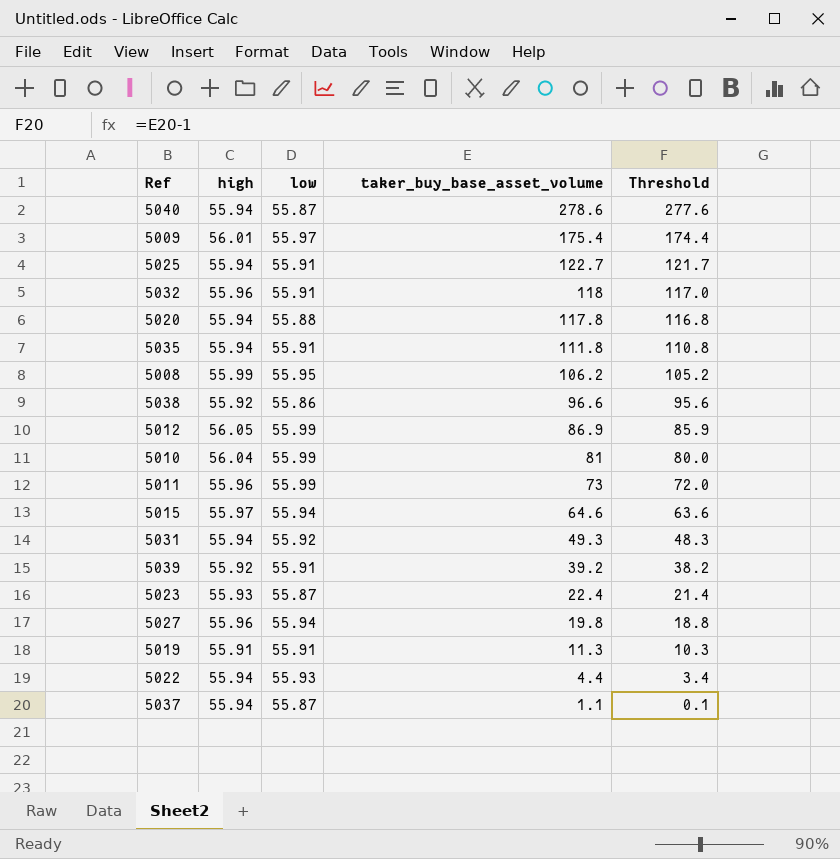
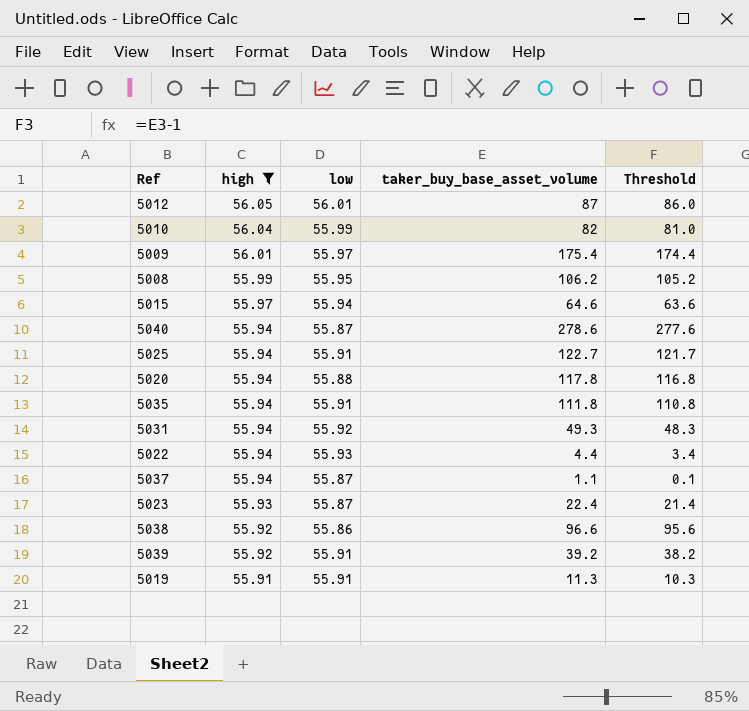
filter: none -> high != 55.96
row order: taker_buy_base_asset_volume descending -> high descending
5012 | low: 55.99 -> 56.01
5012 | taker_buy_base_asset_volume: 86.9 -> 87
5012 | Threshold: 85.9 -> 86.0
5010 | taker_buy_base_asset_volume: 81 -> 82
5010 | Threshold: 80.0 -> 81.0

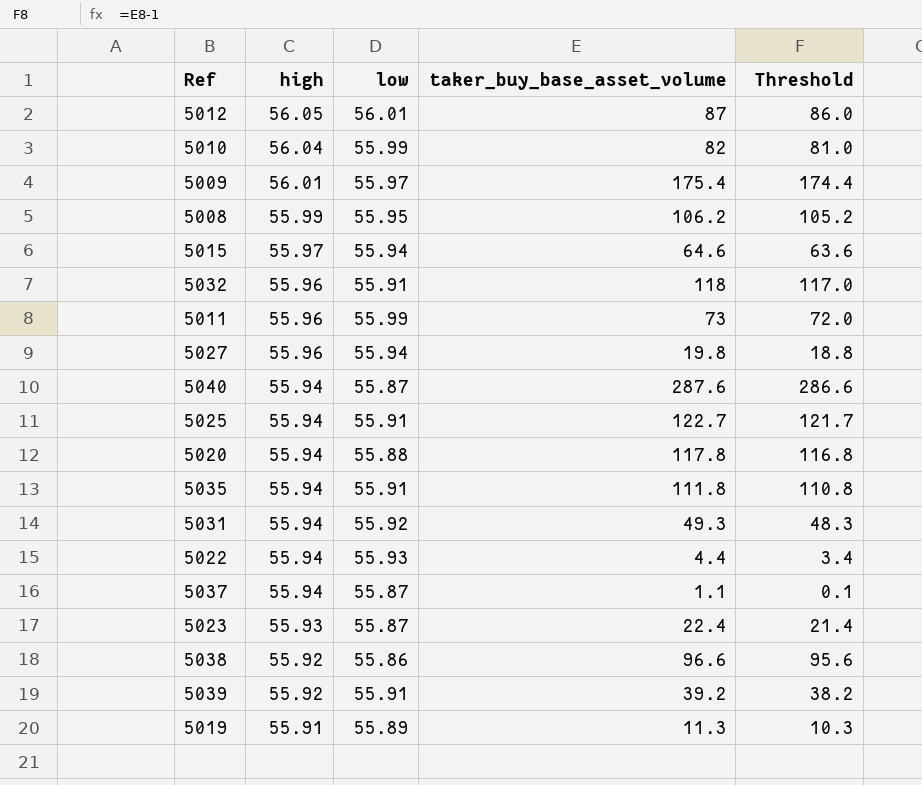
filter: high != 55.96 -> none
5040 | taker_buy_base_asset_volume: 278.6 -> 287.6
5040 | Threshold: 277.6 -> 286.6
5019 | low: 55.91 -> 55.89

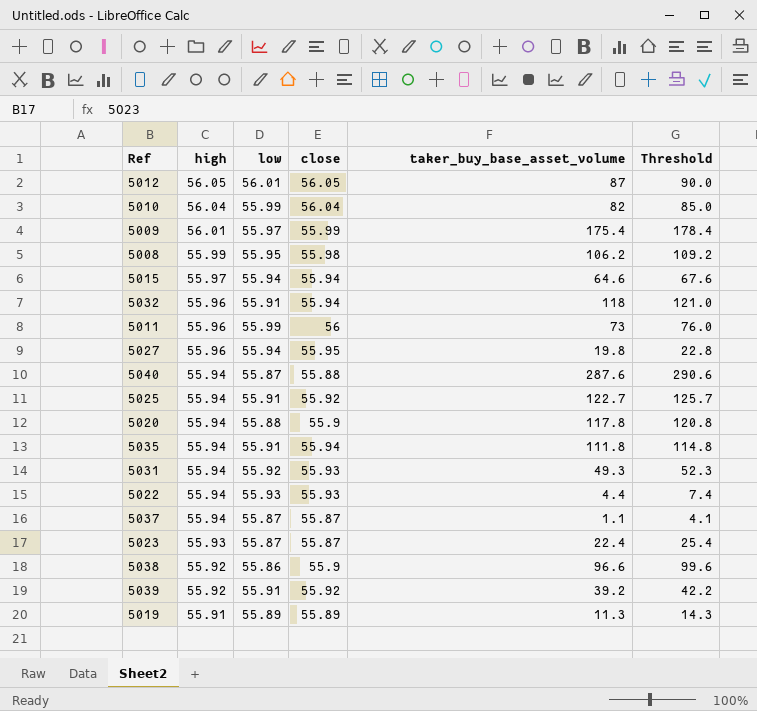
column close | position: none -> 4
column Threshold | formula: [taker_buy_base_asset_volume] - 1 -> [taker_buy_base_asset_volume] + 3

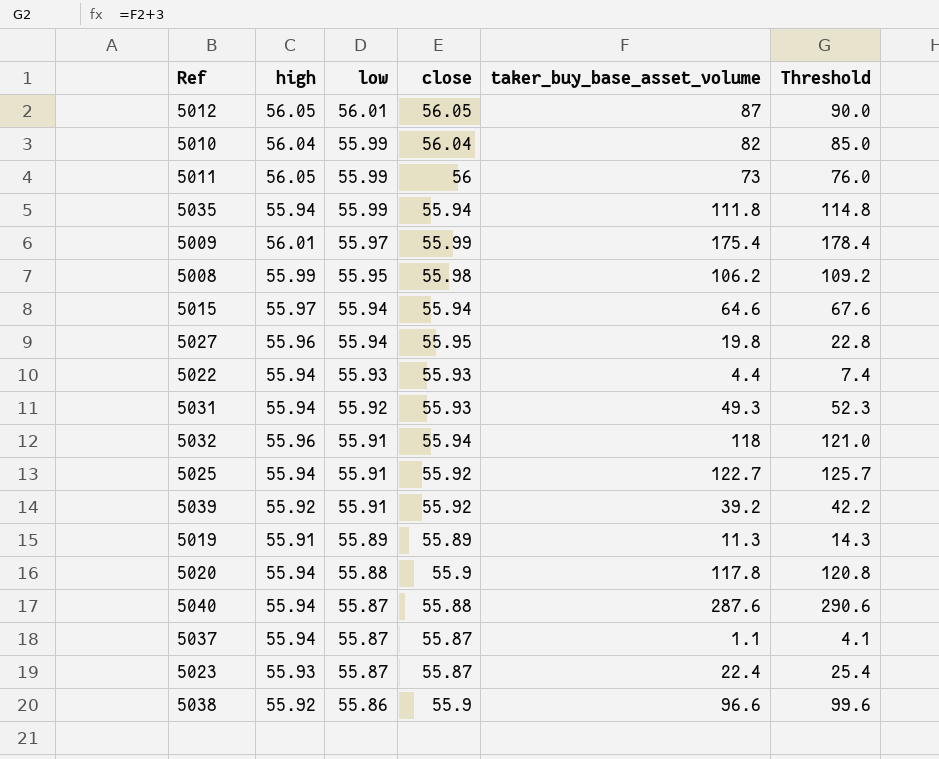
row order: high descending -> low descending
5011 | high: 55.96 -> 56.05
5035 | low: 55.91 -> 55.99

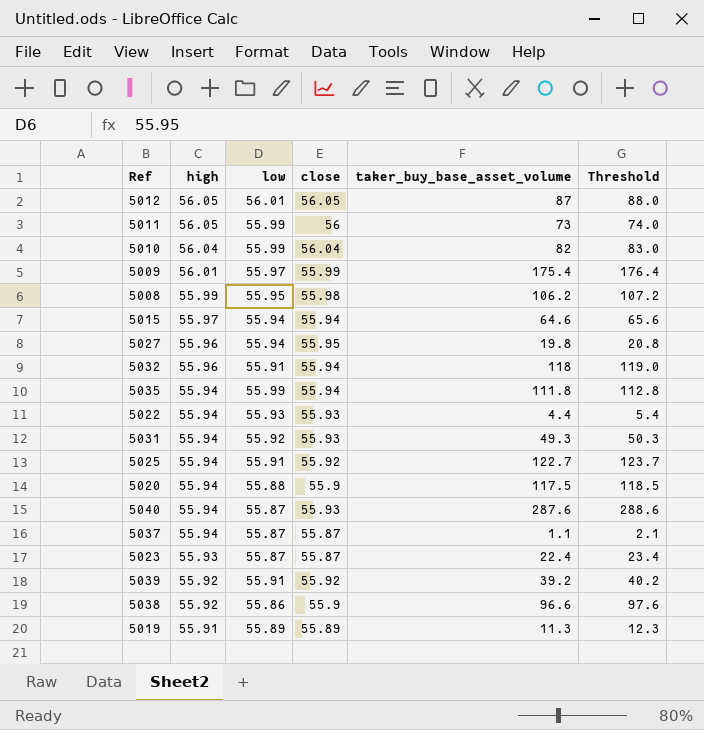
row order: low descending -> high descending
column Threshold | formula: [taker_buy_base_asset_volume] + 3 -> [taker_buy_base_asset_volume] + 1
5020 | taker_buy_base_asset_volume: 117.8 -> 117.5
5040 | close: 55.88 -> 55.93

